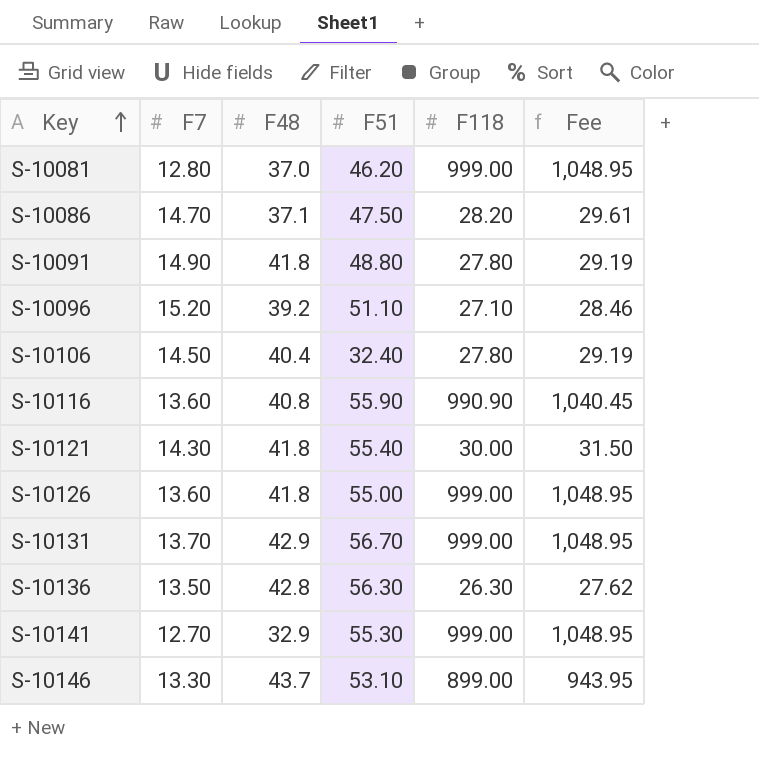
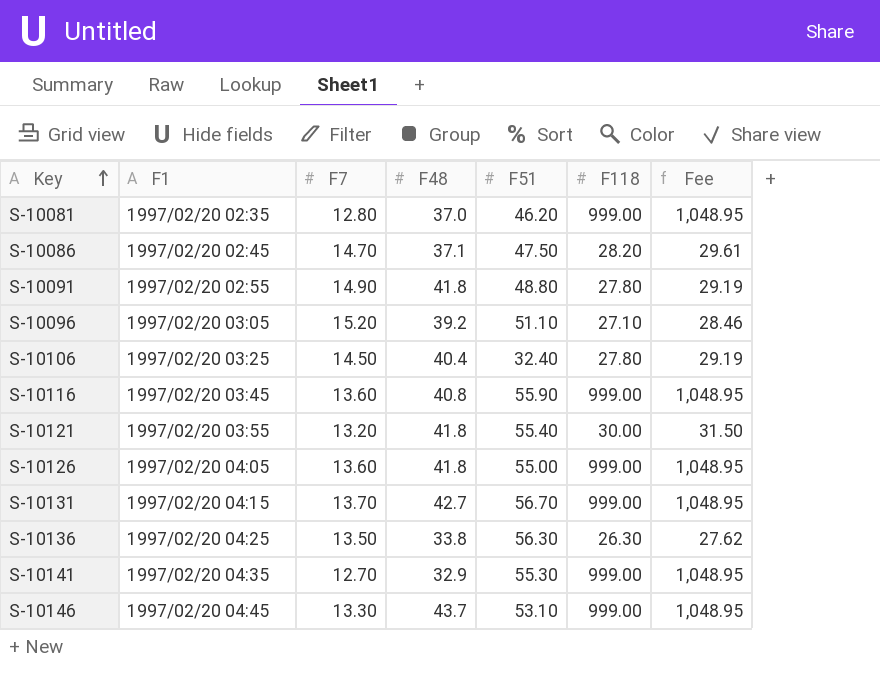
column F1 | position: none -> 2
S-10116 | F118: 990.90 -> 999.00
S-10116 | Fee: 1,040.45 -> 1,048.95
S-10121 | F7: 14.30 -> 13.20
S-10131 | F48: 42.9 -> 42.7
S-10136 | F48: 42.8 -> 33.8
S-10146 | F118: 899.00 -> 999.00
S-10146 | Fee: 943.95 -> 1,048.95

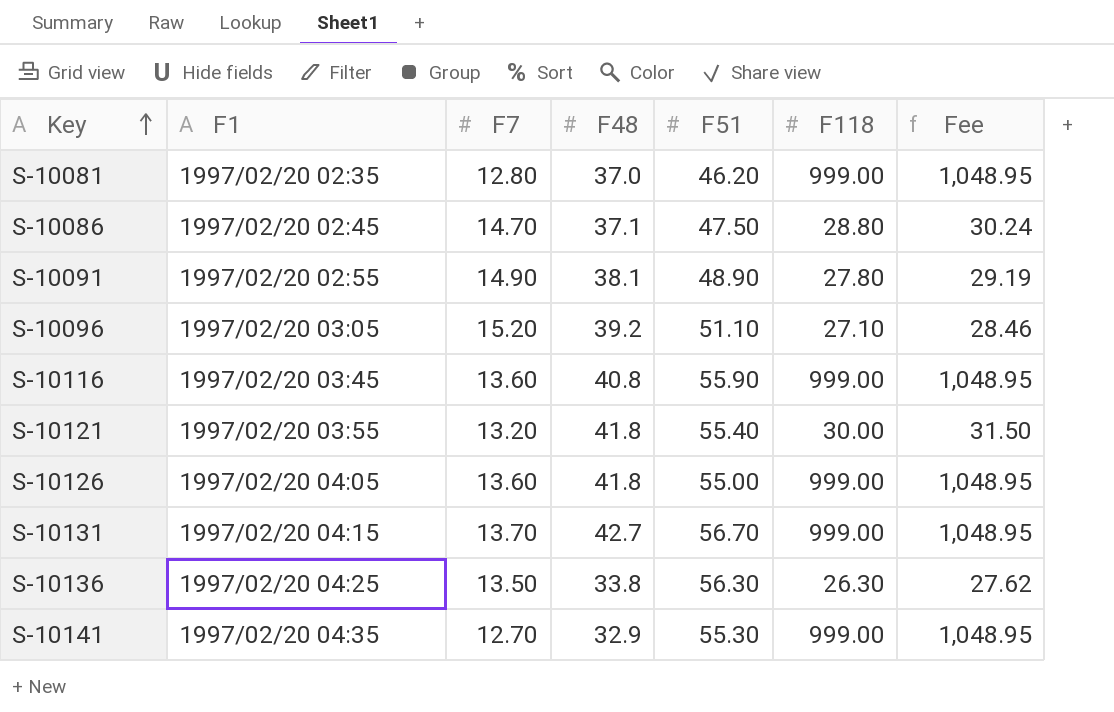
row S-10106: 1997/02/20 03:25 | 14.50 | 40.4 | 32.40 | 27.80 | 29.19 -> none
row S-10146: 1997/02/20 04:45 | 13.30 | 43.7 | 53.10 | 999.00 | 1,048.95 -> none
S-10086 | F118: 28.20 -> 28.80
S-10086 | Fee: 29.61 -> 30.24
S-10091 | F48: 41.8 -> 38.1
S-10091 | F51: 48.80 -> 48.90

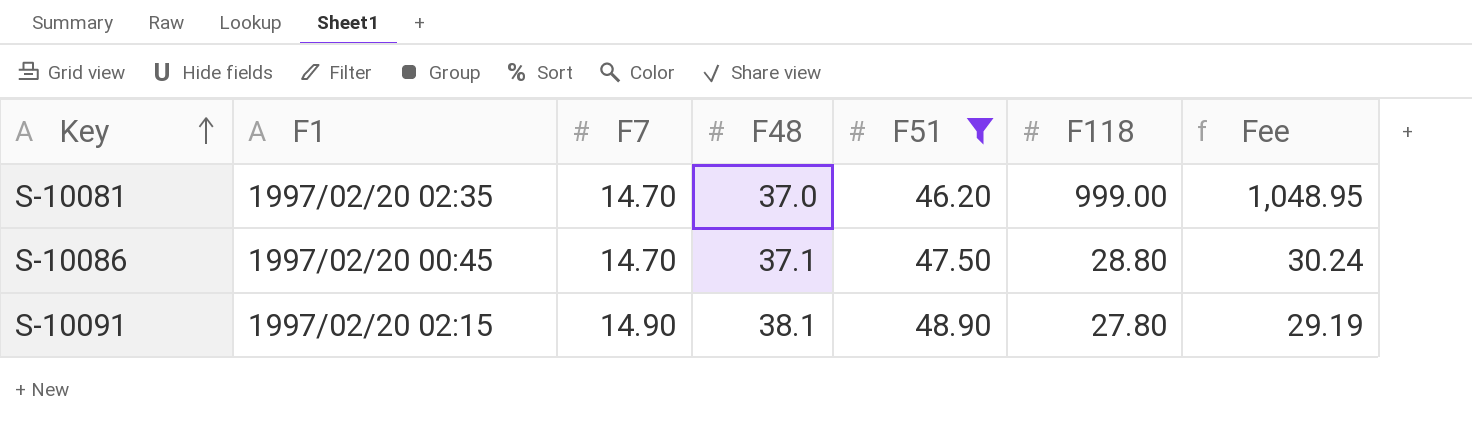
filter: none -> F51 <= 48.90
S-10081 | F7: 12.80 -> 14.70
S-10086 | F1: 1997/02/20 02:45 -> 1997/02/20 00:45
S-10091 | F1: 1997/02/20 02:55 -> 1997/02/20 02:15

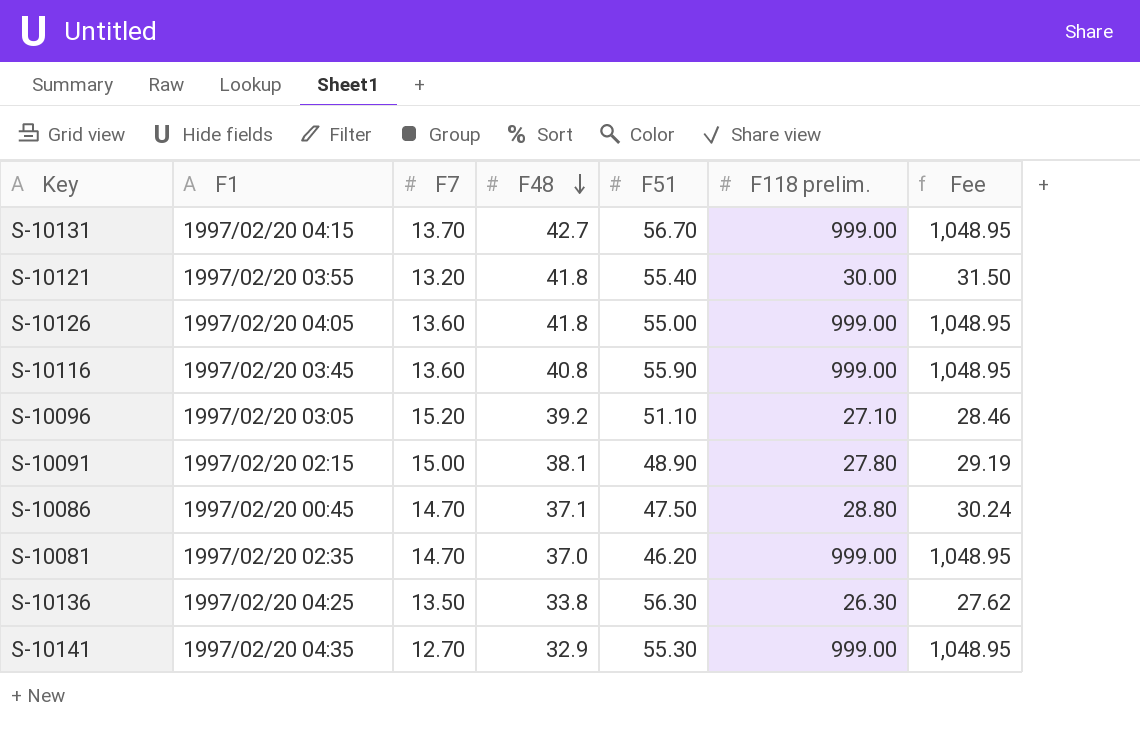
filter: F51 <= 48.90 -> none
row order: Key ascending -> F48 descending
column name: F118 -> F118 prelim.
S-10091 | F7: 14.90 -> 15.00

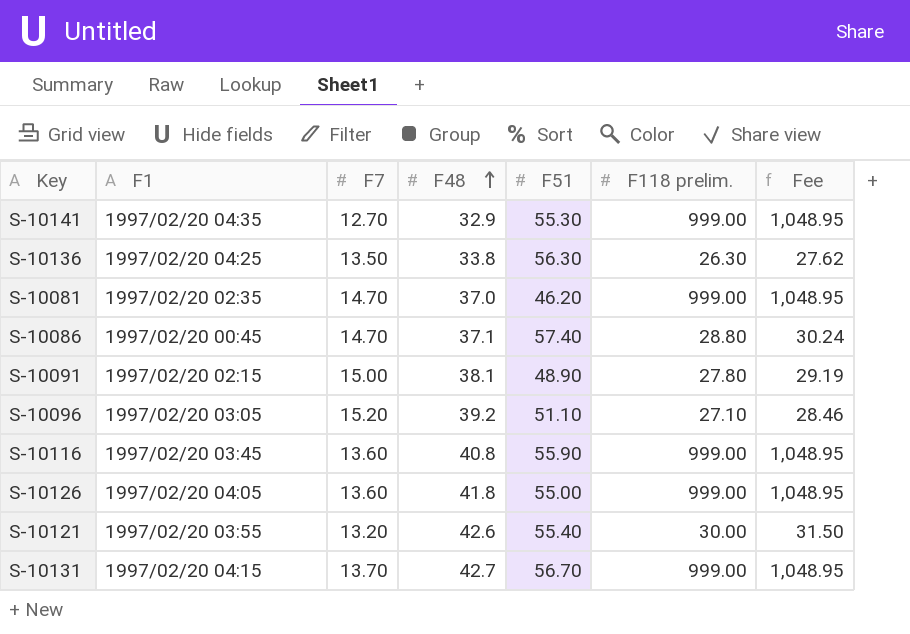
row order: F48 descending -> F48 ascending
S-10086 | F51: 47.50 -> 57.40
S-10121 | F48: 41.8 -> 42.6

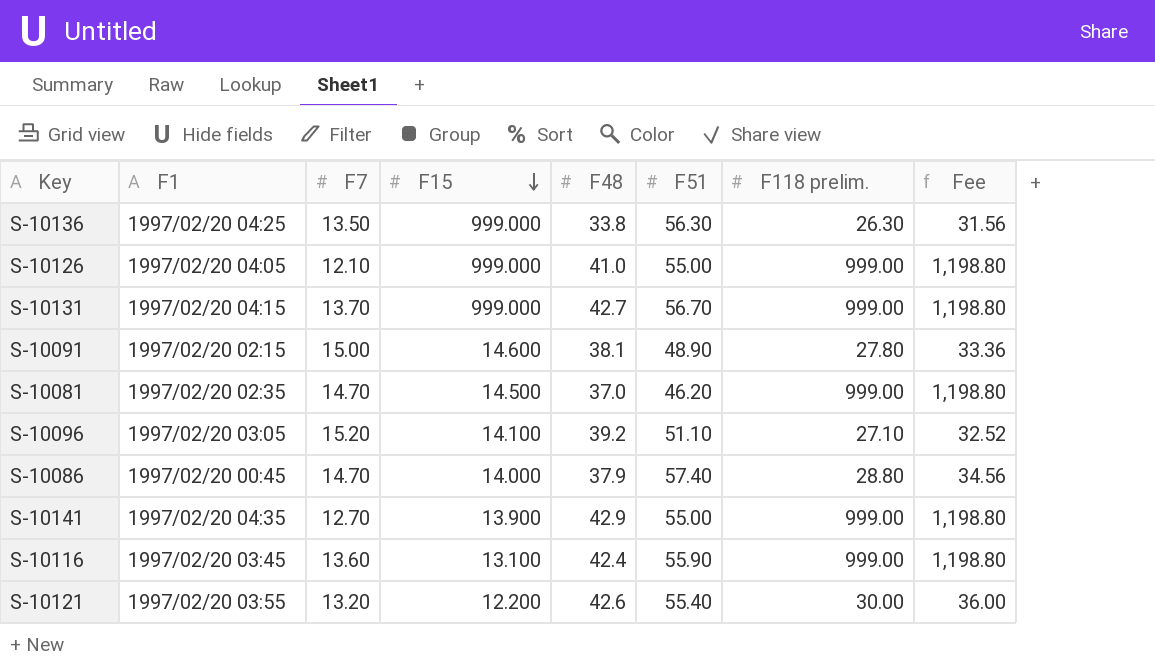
row order: F48 ascending -> F15 descending
column F15 | position: none -> 4
column Fee | formula: [F118 prelim.] * 1.05 -> [F118 prelim.] * 1.2
S-10126 | F7: 13.60 -> 12.10
S-10126 | F48: 41.8 -> 41.0
S-10086 | F48: 37.1 -> 37.9
S-10141 | F48: 32.9 -> 42.9
S-10141 | F51: 55.30 -> 55.00
S-10116 | F48: 40.8 -> 42.4

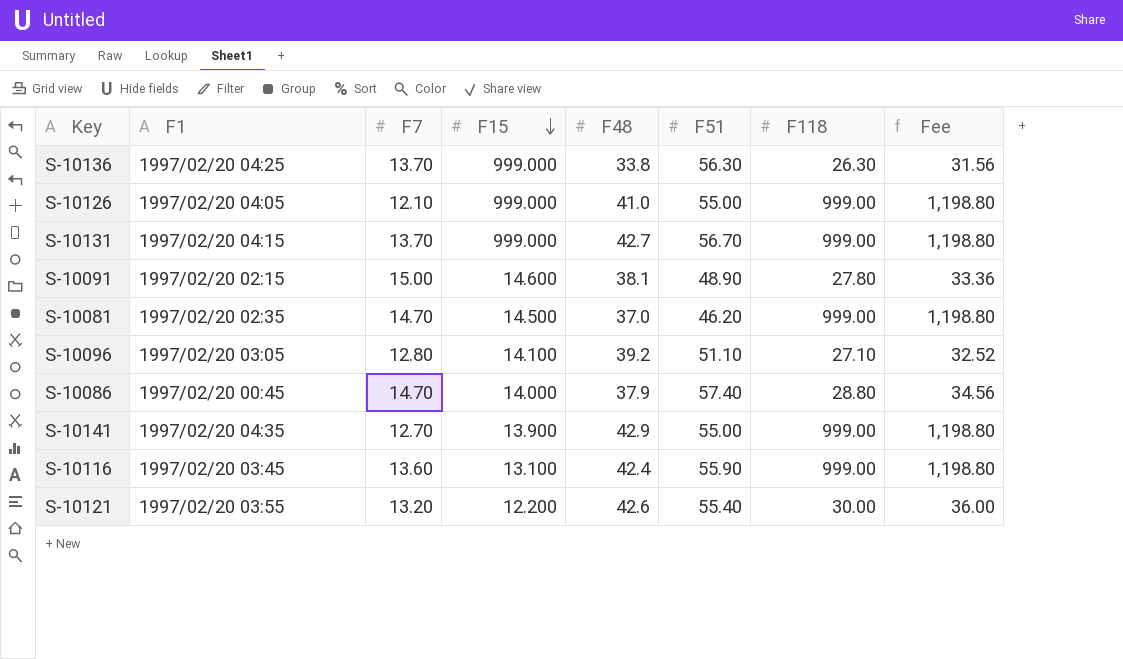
column name: F118 prelim. -> F118
S-10136 | F7: 13.50 -> 13.70
S-10096 | F7: 15.20 -> 12.80

